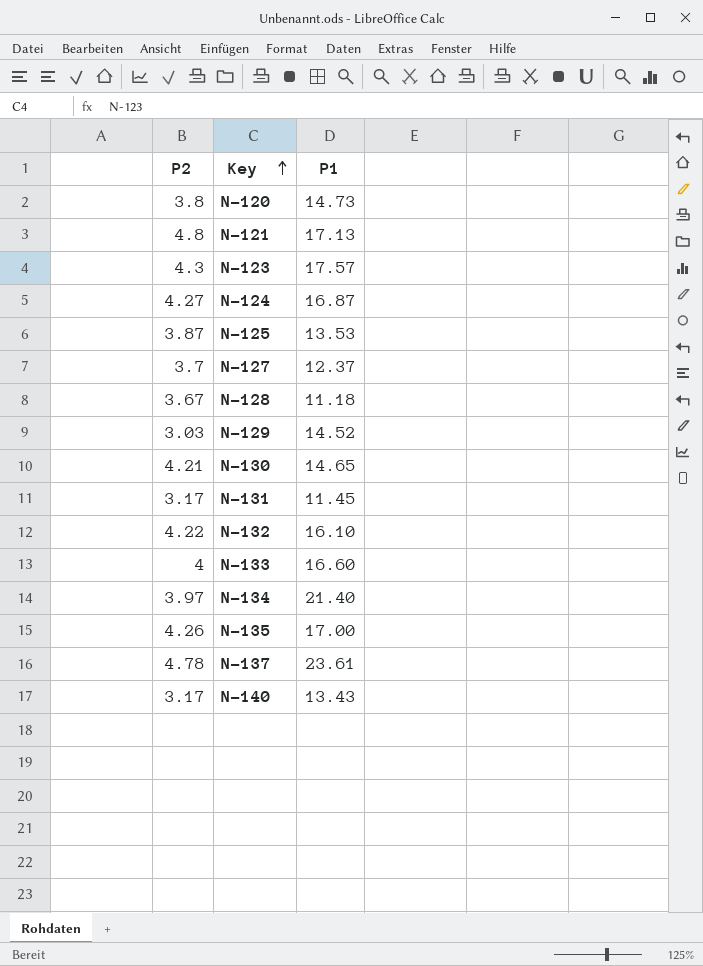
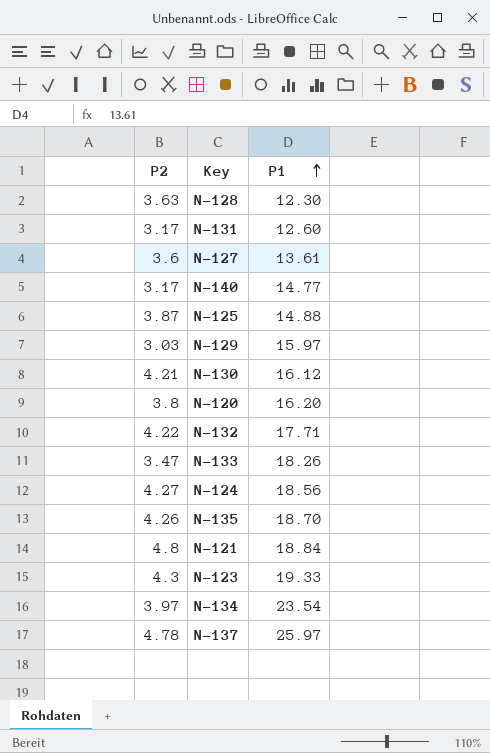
row order: Key ascending -> P1 ascending
N-128 | P2: 3.67 -> 3.63
N-128 | P1: 11.18 -> 12.30
N-131 | P1: 11.45 -> 12.60
N-127 | P2: 3.7 -> 3.6
N-127 | P1: 12.37 -> 13.61
N-140 | P1: 13.43 -> 14.77
N-125 | P1: 13.53 -> 14.88
N-129 | P1: 14.52 -> 15.97
N-130 | P1: 14.65 -> 16.12
N-120 | P1: 14.73 -> 16.20
N-132 | P1: 16.10 -> 17.71
N-133 | P2: 4 -> 3.47
N-133 | P1: 16.60 -> 18.26
N-124 | P1: 16.87 -> 18.56
N-135 | P1: 17.00 -> 18.70
N-121 | P1: 17.13 -> 18.84
N-123 | P1: 17.57 -> 19.33
N-134 | P1: 21.40 -> 23.54
N-137 | P1: 23.61 -> 25.97

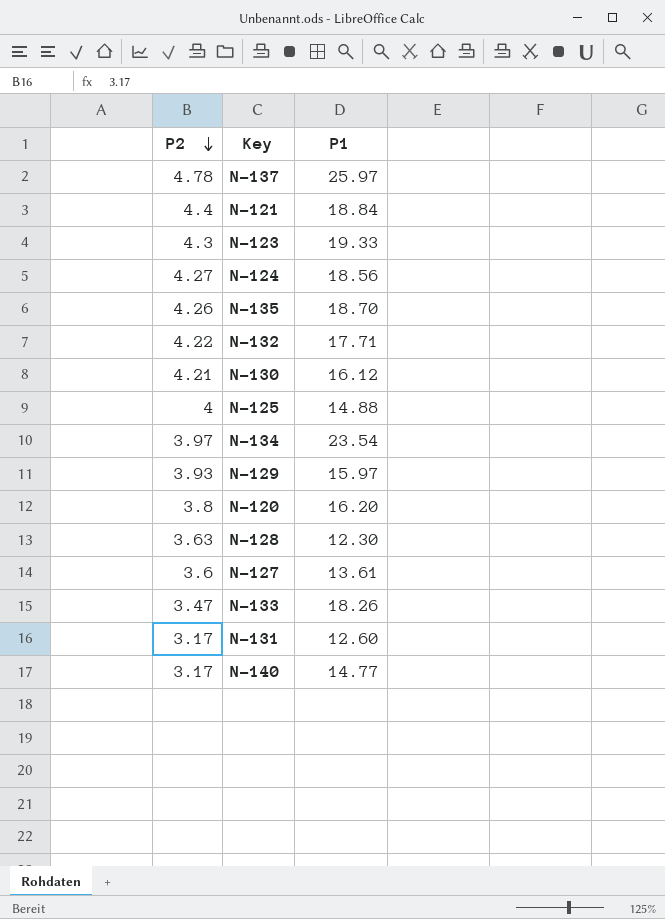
row order: P1 ascending -> P2 descending
N-121 | P2: 4.8 -> 4.4
N-125 | P2: 3.87 -> 4
N-129 | P2: 3.03 -> 3.93

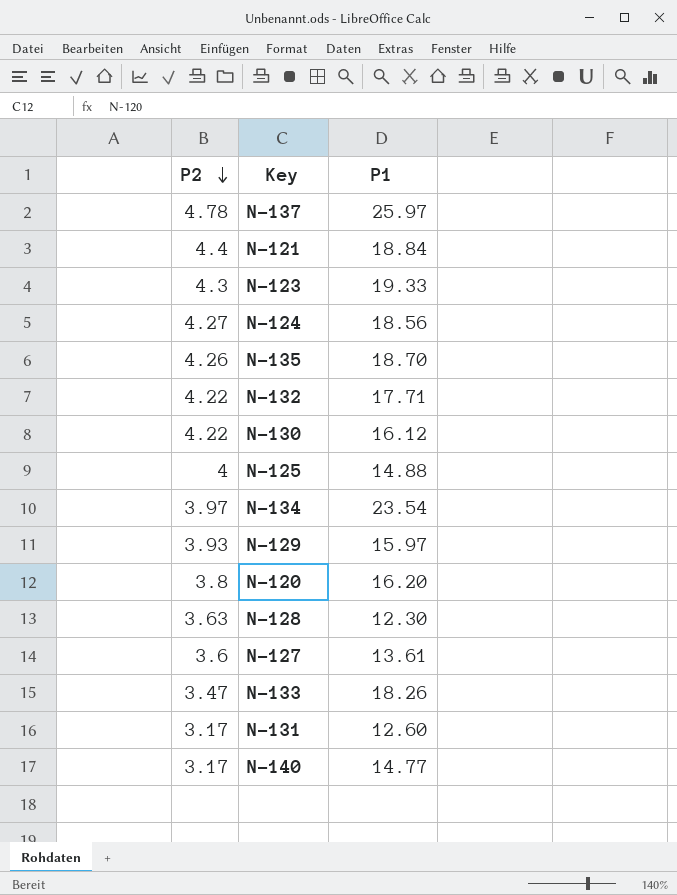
N-130 | P2: 4.21 -> 4.22

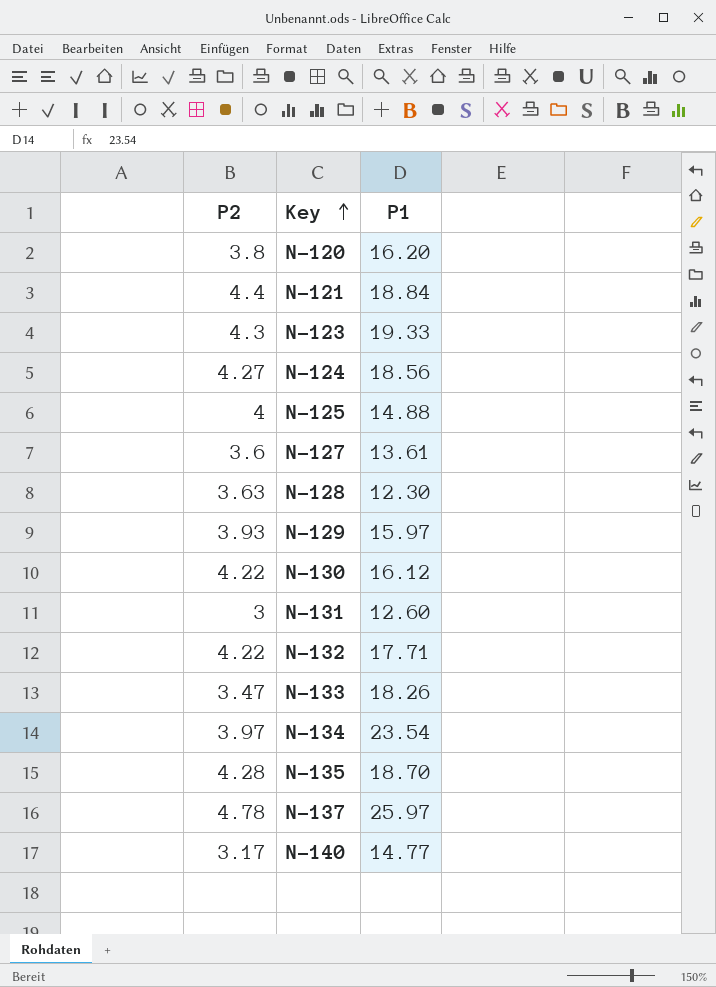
row order: P2 descending -> Key ascending
N-131 | P2: 3.17 -> 3
N-135 | P2: 4.26 -> 4.28

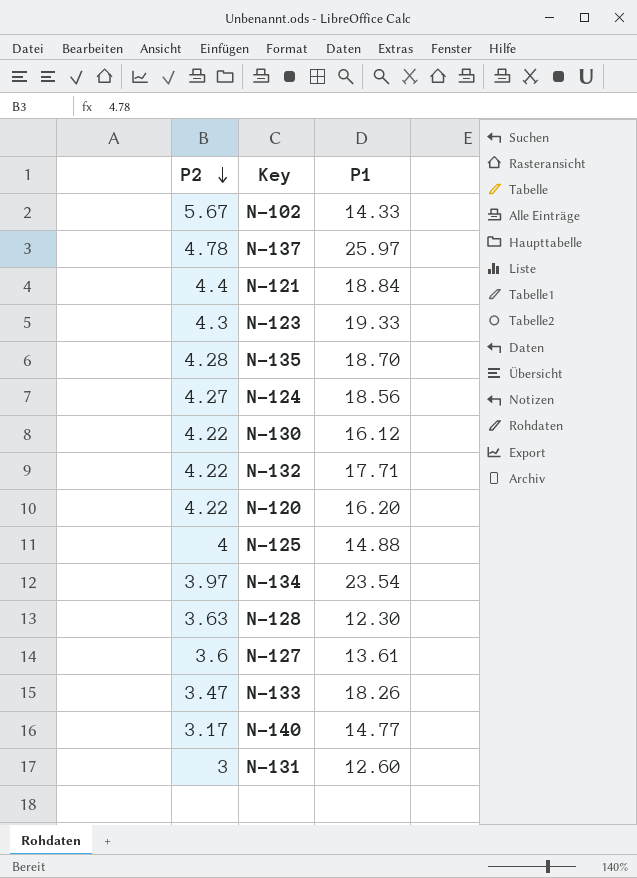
row order: Key ascending -> P2 descending
row N-129: 3.93 | 15.97 -> none
row N-102: none -> 5.67 | 14.33
N-120 | P2: 3.8 -> 4.22

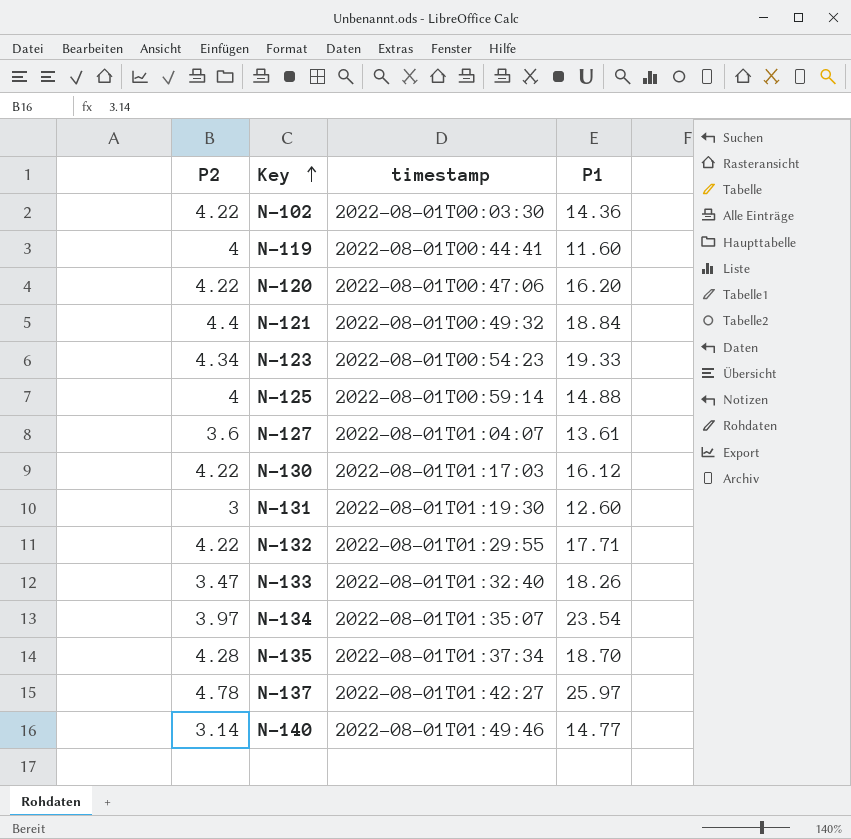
row order: P2 descending -> Key ascending
column timestamp | position: none -> 3
row N-124: 4.27 | 18.56 -> none
row N-128: 3.63 | 12.30 -> none
N-102 | P2: 5.67 -> 4.22
N-102 | P1: 14.33 -> 14.36
row N-119: none -> 4 | 2022-08-01T00:44:41 | 11.60
N-123 | P2: 4.3 -> 4.34
N-140 | P2: 3.17 -> 3.14

